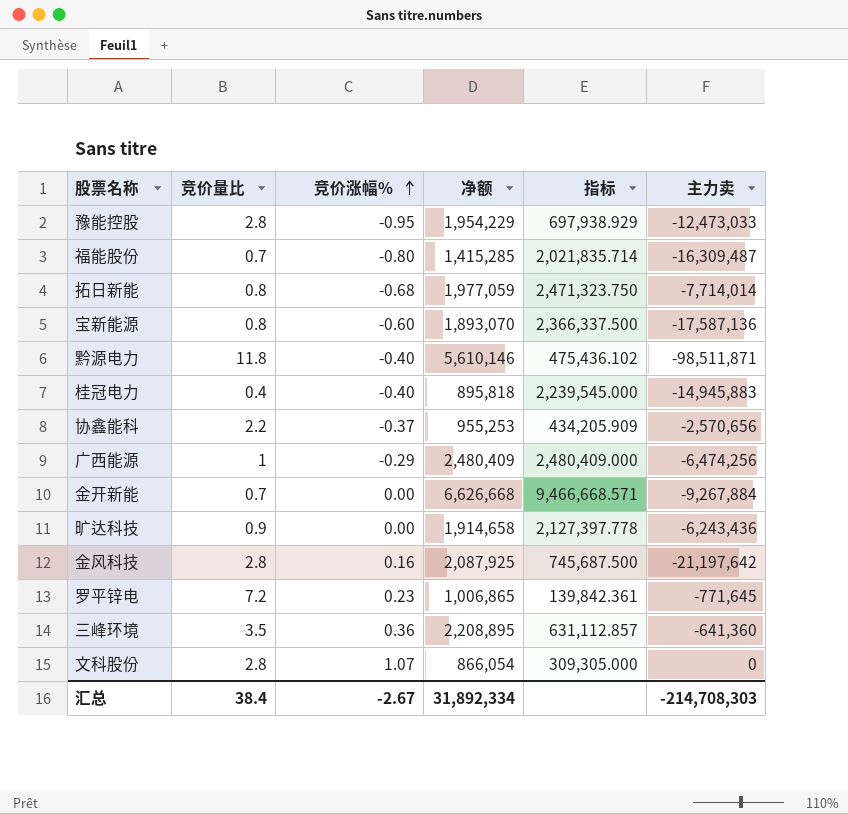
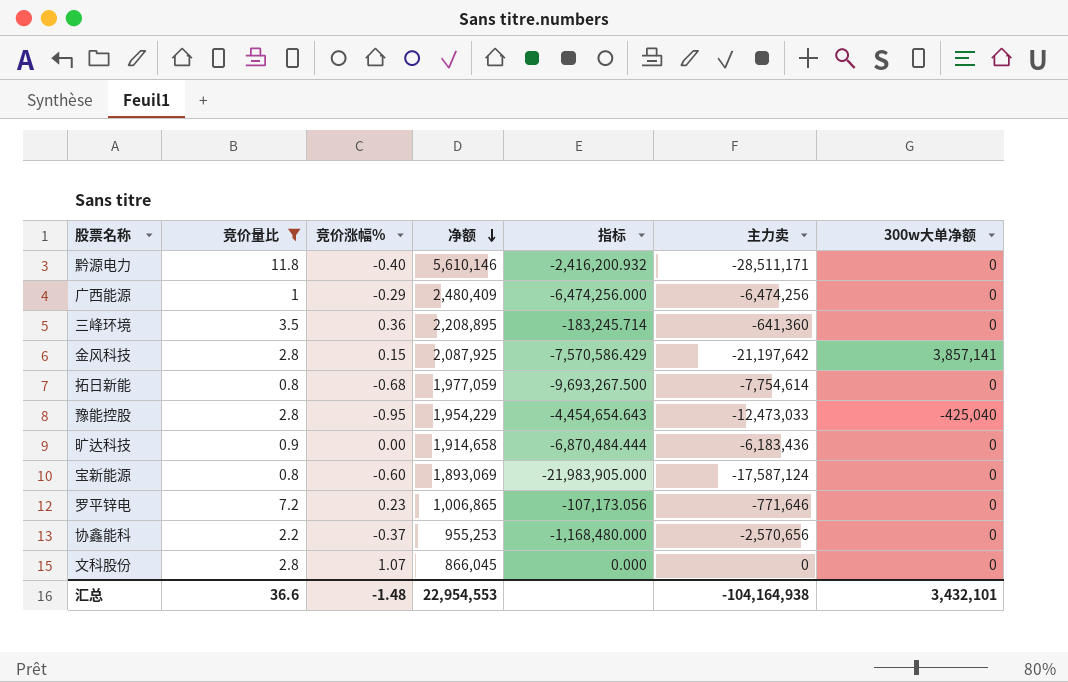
filter: none -> 竞价量比 >= 0.8
row order: 竞价涨幅% ascending -> 净额 descending
column 指标 | formula: [净额] / [竞价量比] -> [主力卖] / [竞价量比]
column 300w大单净额 | position: none -> 7
黔源电力 | 主力卖: -98,511,871 -> -28,511,171
金风科技 | 竞价涨幅%: 0.16 -> 0.15
拓日新能 | 主力卖: -7,714,014 -> -7,754,614
旷达科技 | 主力卖: -6,243,436 -> -6,183,436
宝新能源 | 净额: 1,893,070 -> 1,893,069
宝新能源 | 主力卖: -17,587,136 -> -17,587,124
罗平锌电 | 主力卖: -771,645 -> -771,646
文科股份 | 净额: 866,054 -> 866,045
汇总 | 竞价量比: 38.4 -> 36.6
汇总 | 竞价涨幅%: -2.67 -> -1.48
汇总 | 净额: 31,892,334 -> 22,954,553
汇总 | 主力卖: -214,708,303 -> -104,164,938

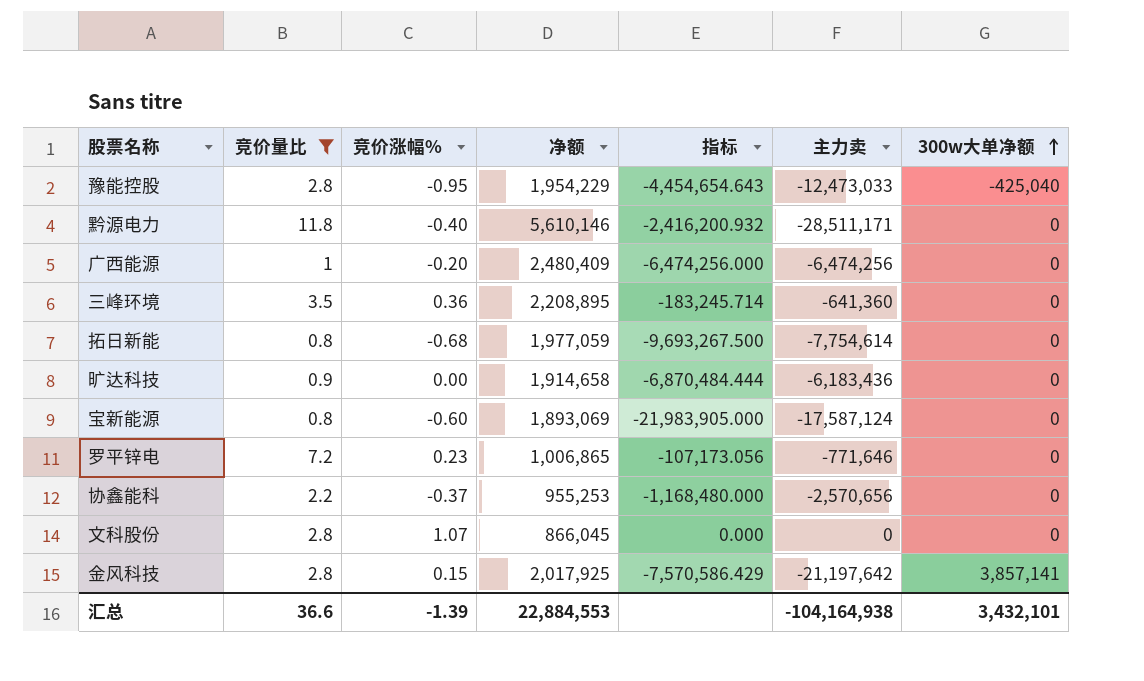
row order: 净额 descending -> 300w大单净额 ascending
广西能源 | 竞价涨幅%: -0.29 -> -0.20
金风科技 | 净额: 2,087,925 -> 2,017,925
汇总 | 竞价涨幅%: -1.48 -> -1.39
汇总 | 净额: 22,954,553 -> 22,884,553

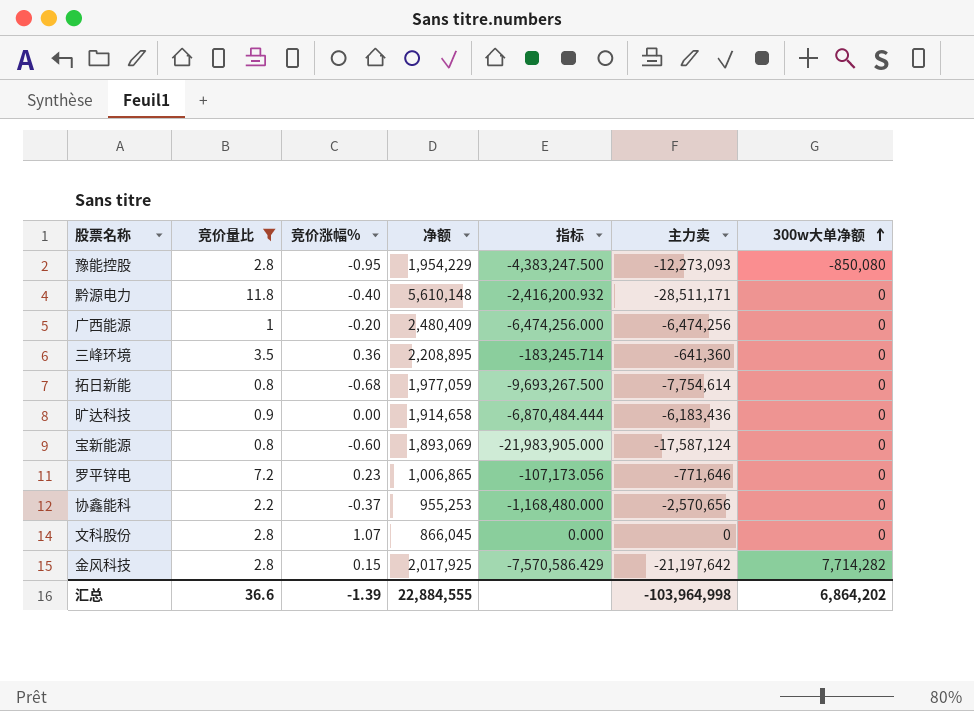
豫能控股 | 指标: -4,454,654.643 -> -4,383,247.500
豫能控股 | 主力卖: -12,473,033 -> -12,273,093
豫能控股 | 300w大单净额: -425,040 -> -850,080
黔源电力 | 净额: 5,610,146 -> 5,610,148
金风科技 | 300w大单净额: 3,857,141 -> 7,714,282
汇总 | 净额: 22,884,553 -> 22,884,555
汇总 | 主力卖: -104,164,938 -> -103,964,998
汇总 | 300w大单净额: 3,432,101 -> 6,864,202

